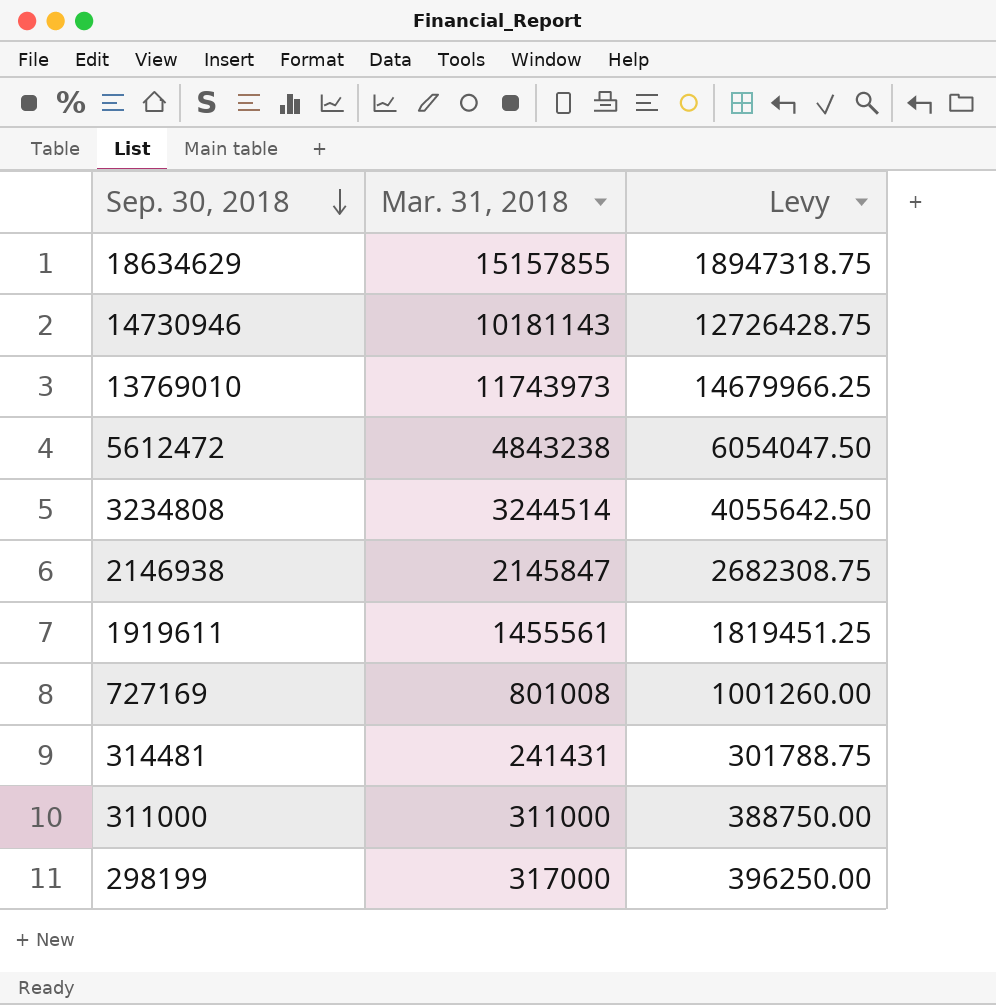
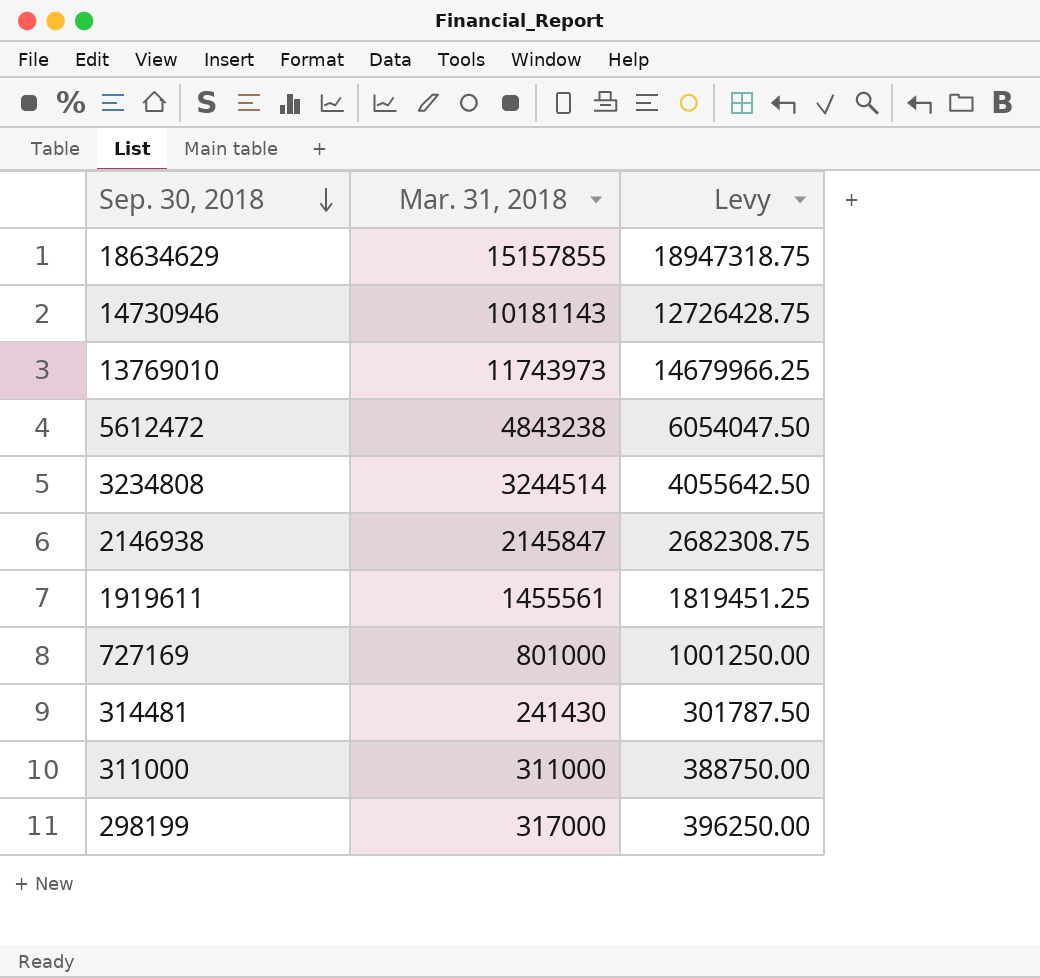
727169 | Mar. 31, 2018: 801008 -> 801000
727169 | Levy: 1001260.00 -> 1001250.00
314481 | Mar. 31, 2018: 241431 -> 241430
314481 | Levy: 301788.75 -> 301787.50

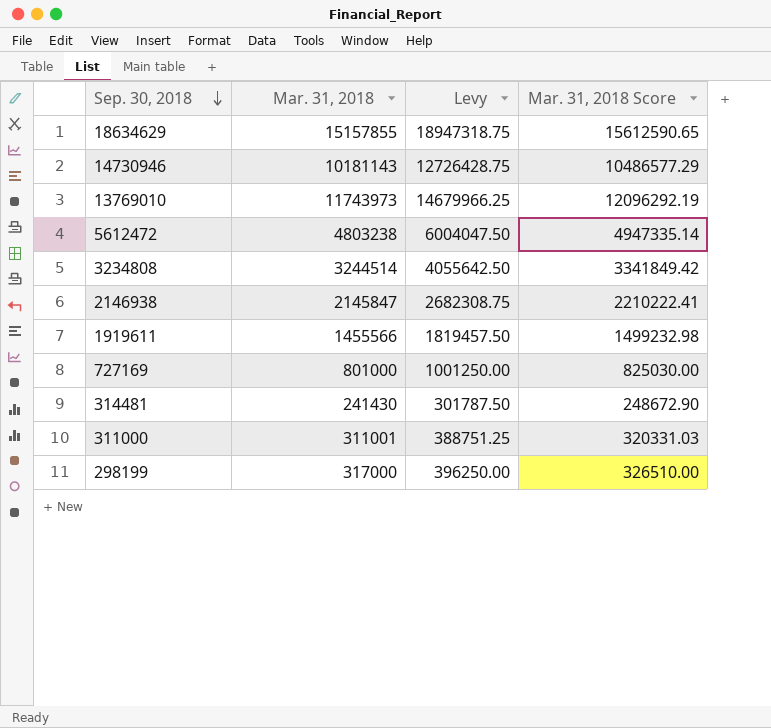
column Mar. 31, 2018 Score | formula: none -> [Mar. 31, 2018] * 1.03
5612472 | Mar. 31, 2018: 4843238 -> 4803238
5612472 | Levy: 6054047.50 -> 6004047.50
1919611 | Mar. 31, 2018: 1455561 -> 1455566
1919611 | Levy: 1819451.25 -> 1819457.50
311000 | Mar. 31, 2018: 311000 -> 311001
311000 | Levy: 388750.00 -> 388751.25

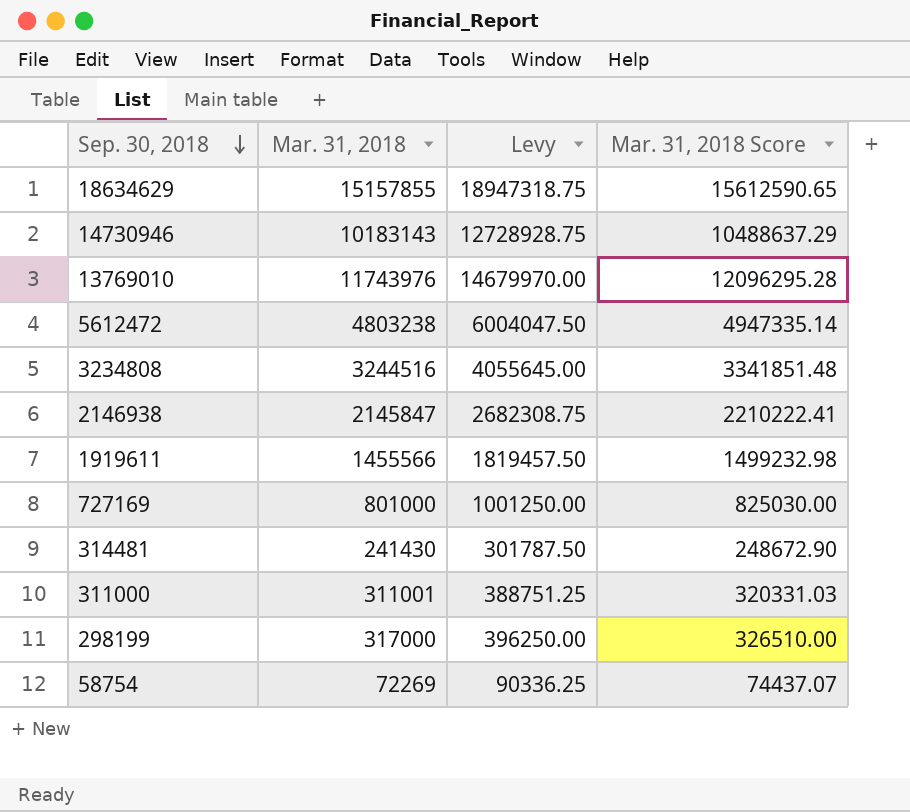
14730946 | Mar. 31, 2018: 10181143 -> 10183143
14730946 | Levy: 12726428.75 -> 12728928.75
14730946 | Mar. 31, 2018 Score: 10486577.29 -> 10488637.29
13769010 | Mar. 31, 2018: 11743973 -> 11743976
13769010 | Levy: 14679966.25 -> 14679970.00
13769010 | Mar. 31, 2018 Score: 12096292.19 -> 12096295.28
3234808 | Mar. 31, 2018: 3244514 -> 3244516
3234808 | Levy: 4055642.50 -> 4055645.00
3234808 | Mar. 31, 2018 Score: 3341849.42 -> 3341851.48
row 58754: none -> 72269 | 90336.25 | 74437.07

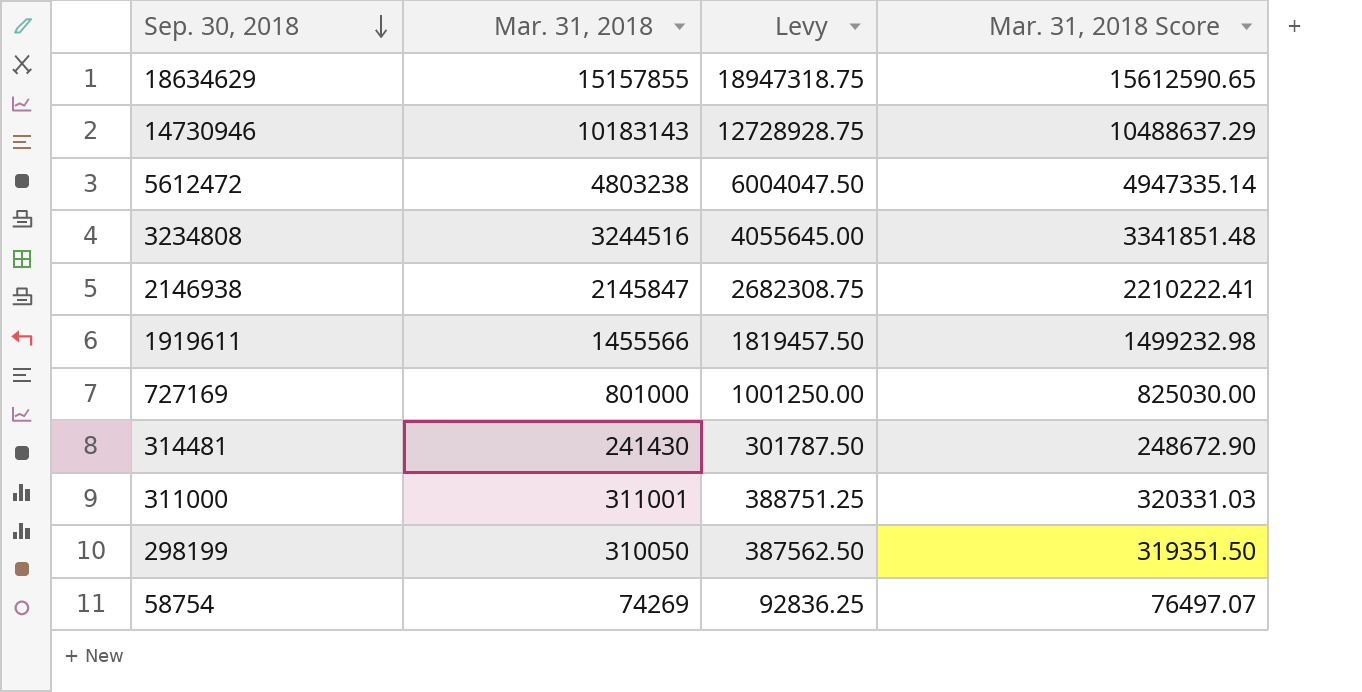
row 13769010: 11743976 | 14679970.00 | 12096295.28 -> none
298199 | Mar. 31, 2018: 317000 -> 310050
298199 | Levy: 396250.00 -> 387562.50
298199 | Mar. 31, 2018 Score: 326510.00 -> 319351.50
58754 | Mar. 31, 2018: 72269 -> 74269
58754 | Levy: 90336.25 -> 92836.25
58754 | Mar. 31, 2018 Score: 74437.07 -> 76497.07

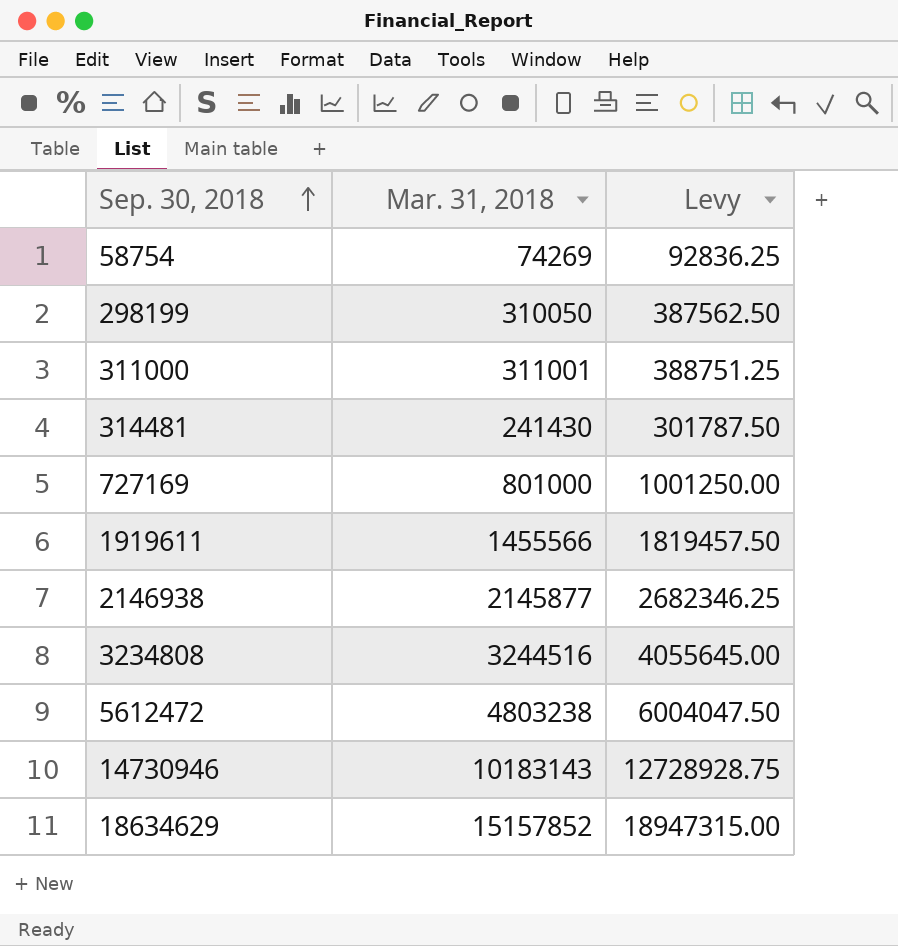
row order: Sep. 30, 2018 descending -> Sep. 30, 2018 ascending
column Mar. 31, 2018 Score | formula: [Mar. 31, 2018] * 1.03 -> none
2146938 | Mar. 31, 2018: 2145847 -> 2145877
2146938 | Levy: 2682308.75 -> 2682346.25
18634629 | Mar. 31, 2018: 15157855 -> 15157852
18634629 | Levy: 18947318.75 -> 18947315.00

